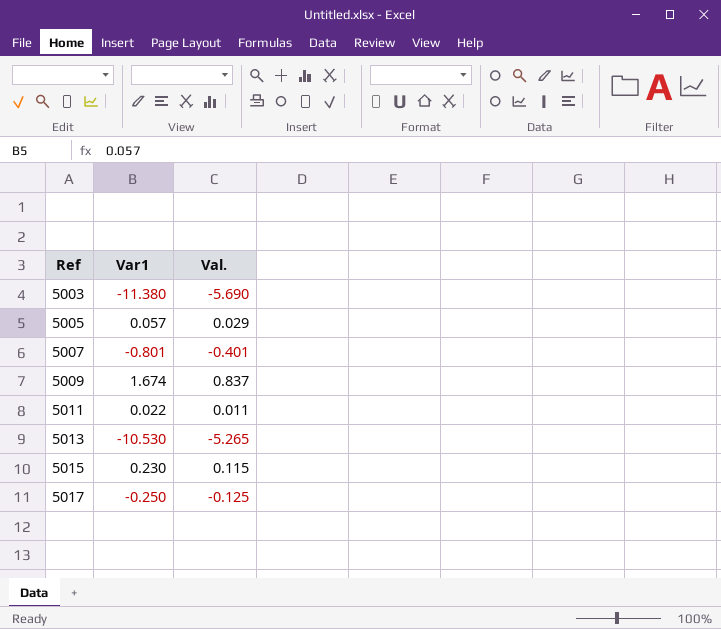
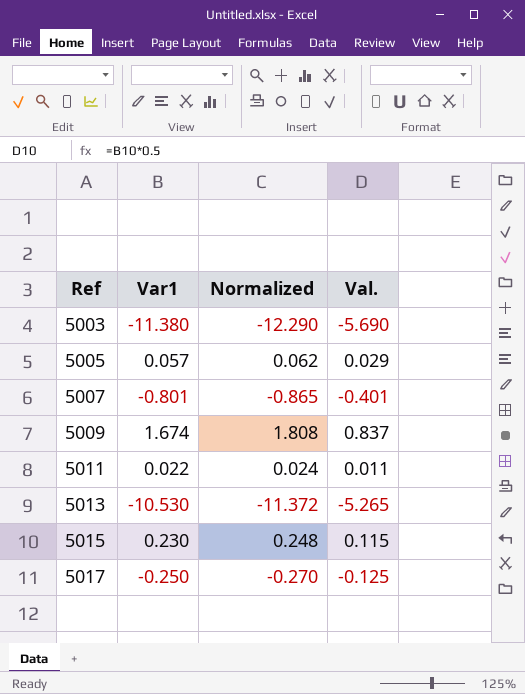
column Normalized | formula: none -> [Var1] * 1.08

